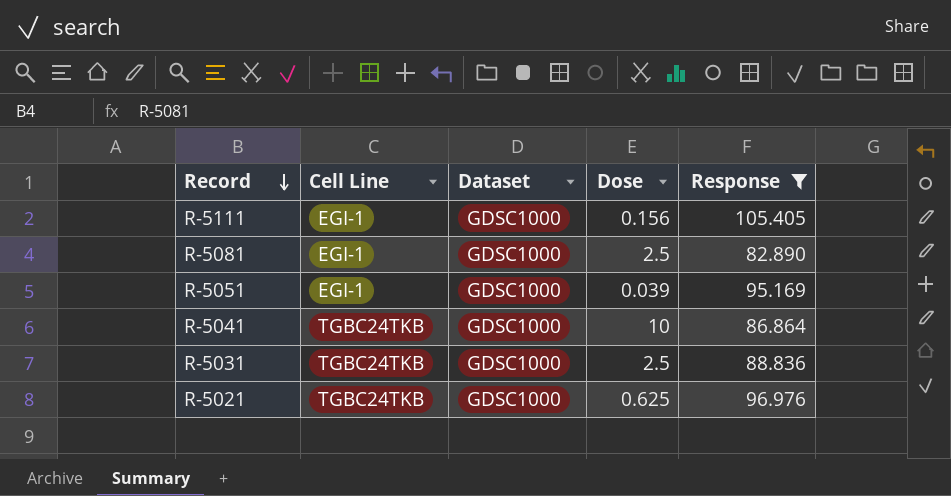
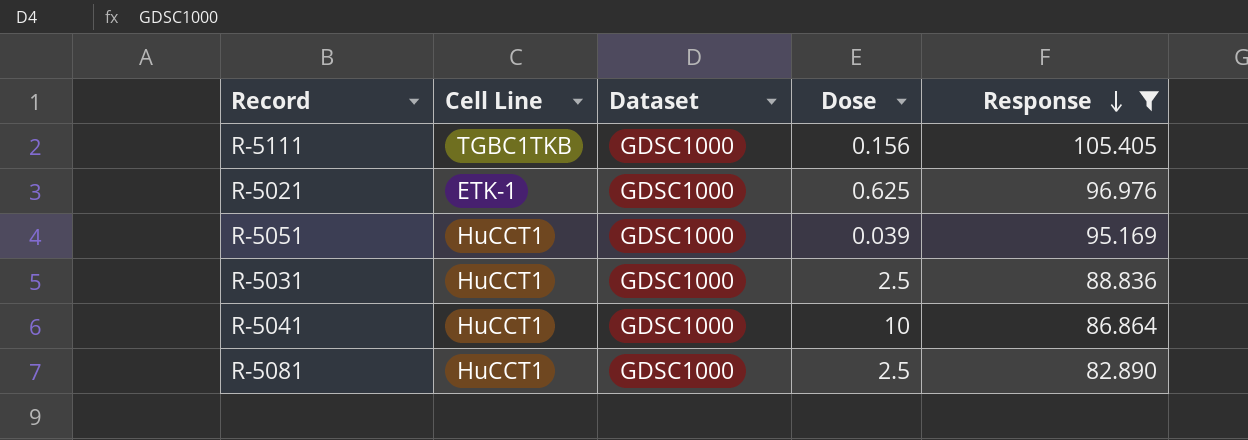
row order: Record descending -> Response descending
R-5111 | Cell Line: EGI-1 -> TGBC1TKB
R-5021 | Cell Line: TGBC24TKB -> ETK-1
R-5051 | Cell Line: EGI-1 -> HuCCT1
R-5031 | Cell Line: TGBC24TKB -> HuCCT1
R-5041 | Cell Line: TGBC24TKB -> HuCCT1
R-5081 | Cell Line: EGI-1 -> HuCCT1

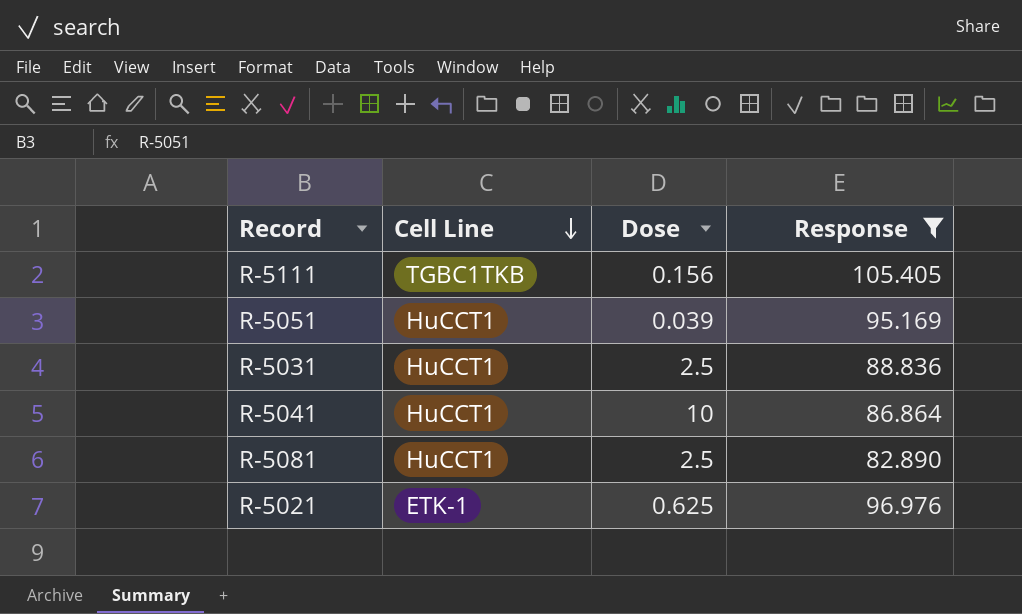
row order: Response descending -> Cell Line descending
column Dataset | position: 3 -> none

